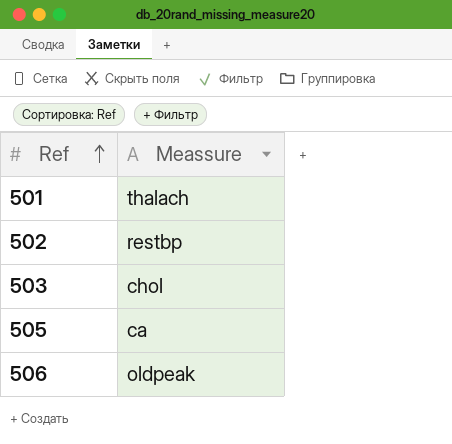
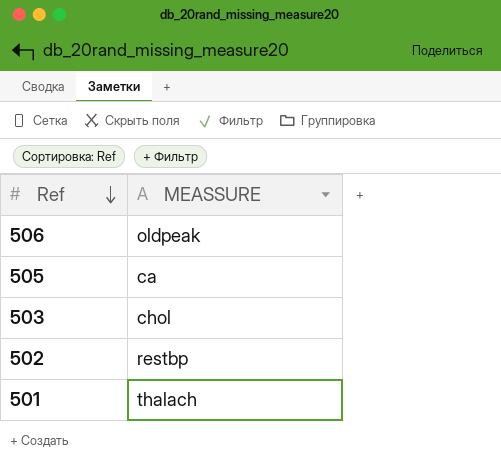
row order: Ref ascending -> Ref descending
column name: Meassure -> MEASSURE

